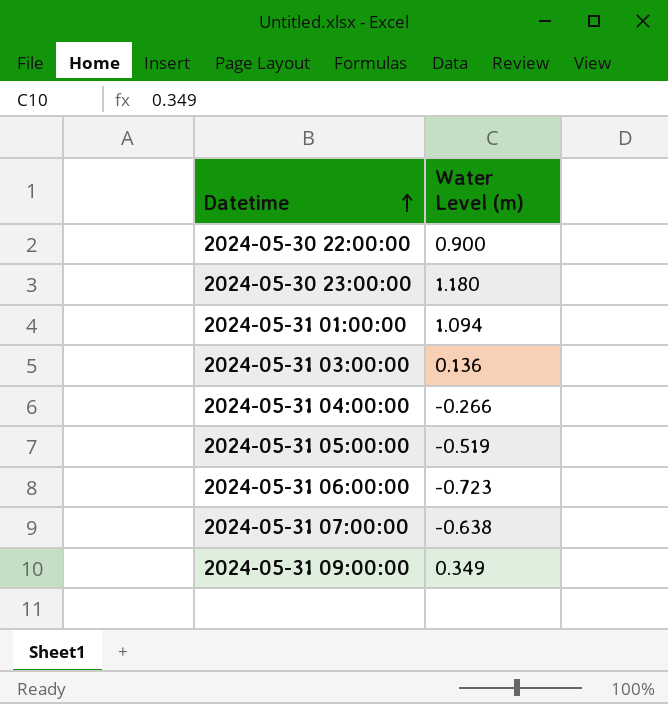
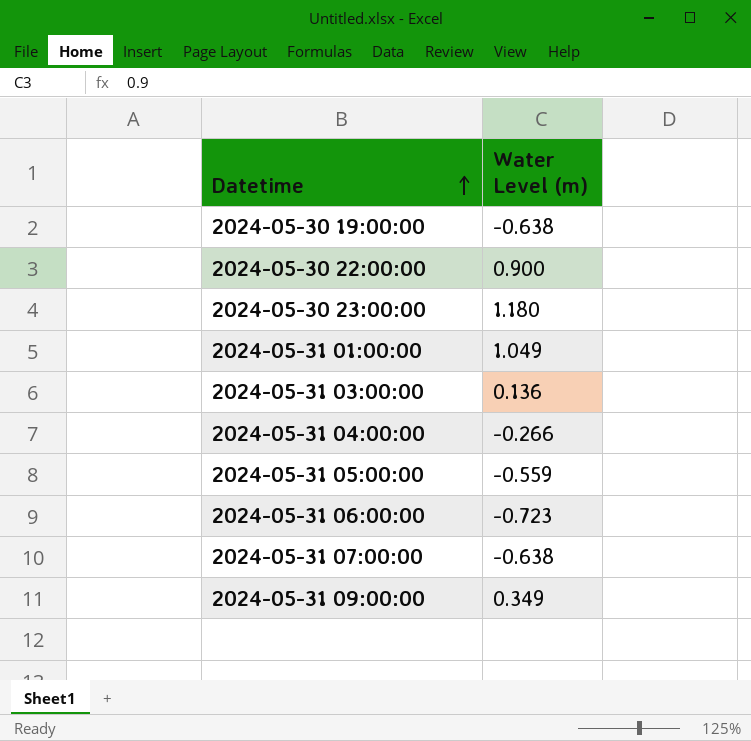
row 2024-05-30 19:00:00: none -> -0.638
2024-05-31 01:00:00 | Water Level (m): 1.094 -> 1.049
2024-05-31 05:00:00 | Water Level (m): -0.519 -> -0.559

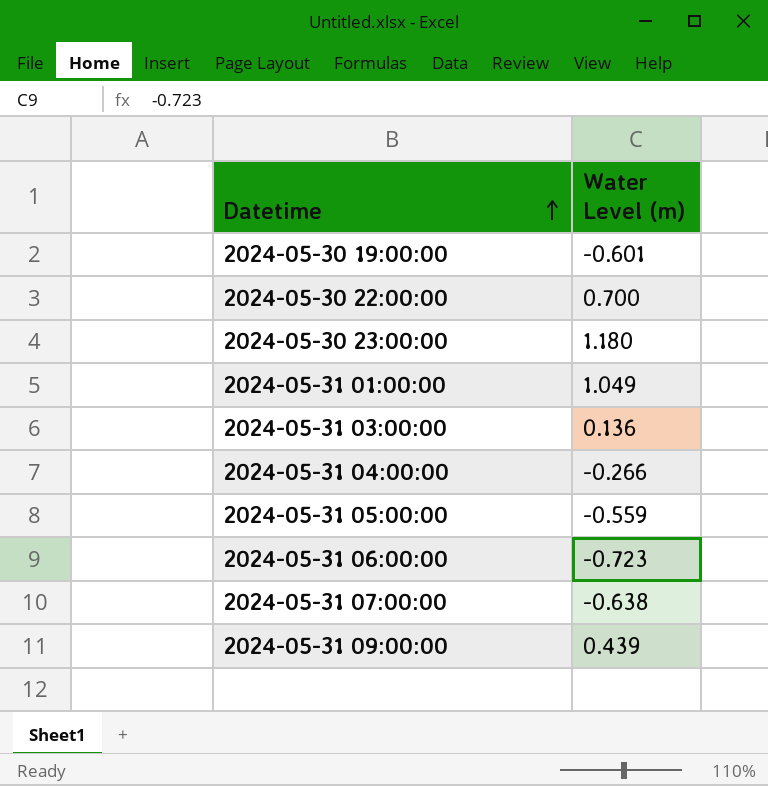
2024-05-30 19:00:00 | Water Level (m): -0.638 -> -0.601
2024-05-30 22:00:00 | Water Level (m): 0.900 -> 0.700
2024-05-31 09:00:00 | Water Level (m): 0.349 -> 0.439

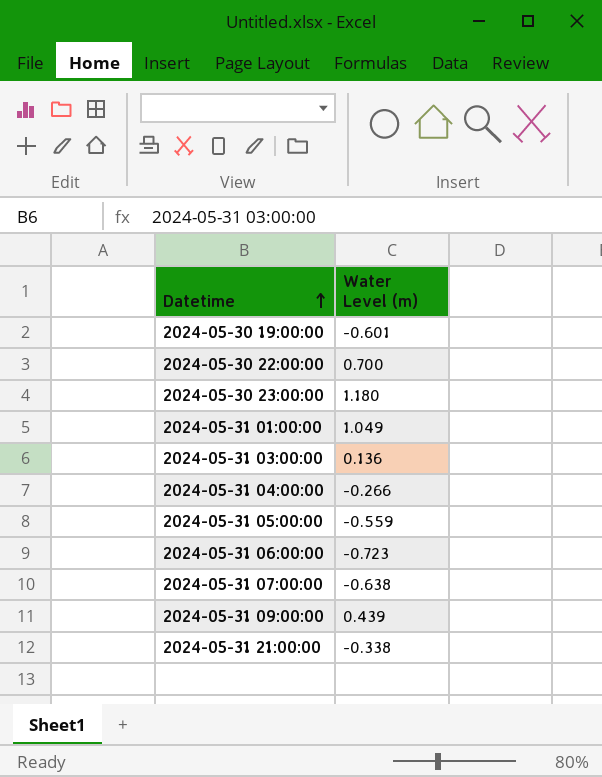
row 2024-05-31 21:00:00: none -> -0.338

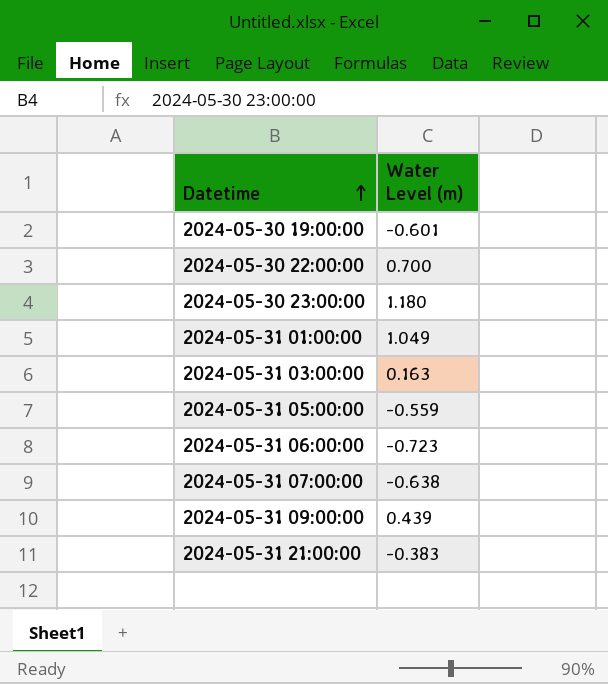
row 2024-05-31 04:00:00: -0.266 -> none
2024-05-31 03:00:00 | Water Level (m): 0.136 -> 0.163
2024-05-31 21:00:00 | Water Level (m): -0.338 -> -0.383

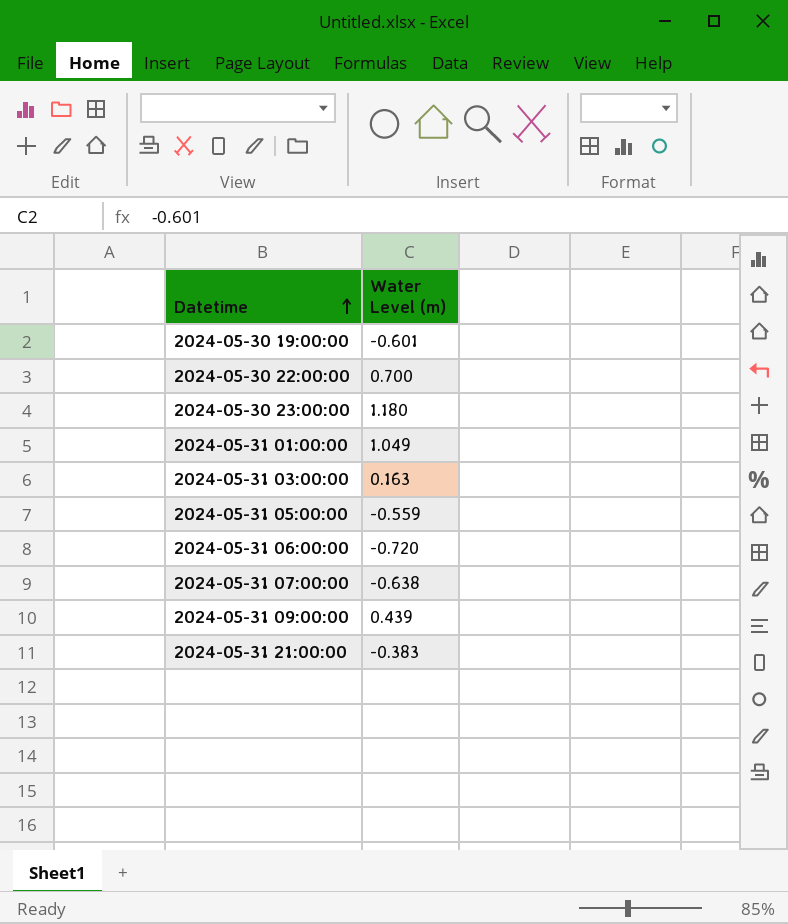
2024-05-31 06:00:00 | Water Level (m): -0.723 -> -0.720

